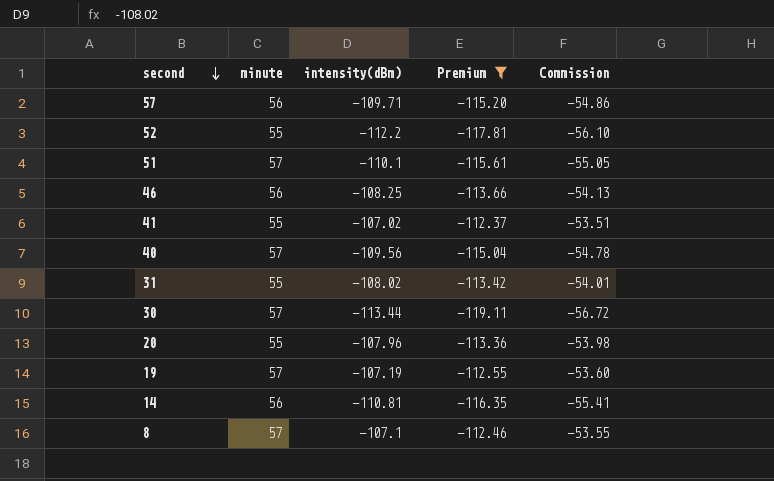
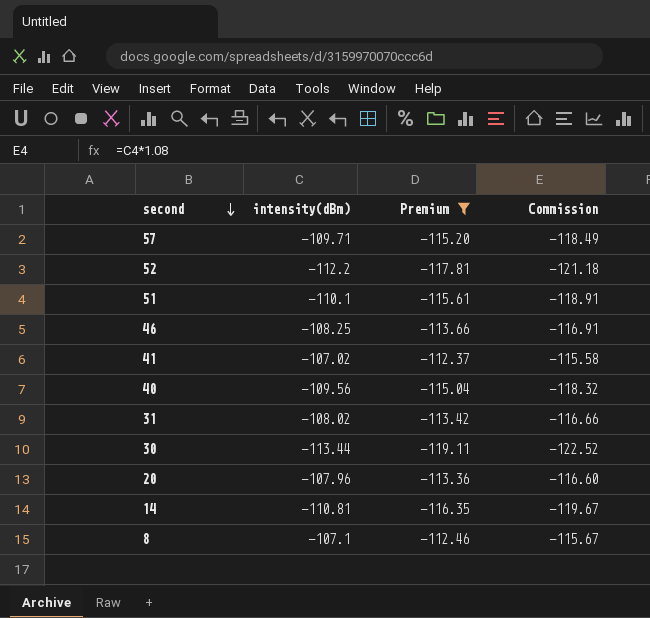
column minute | position: 2 -> none
column Commission | formula: [intensity(dBm)] * 0.5 -> [intensity(dBm)] * 1.08
row 19: 57 | -107.19 | -112.55 | -53.60 -> none

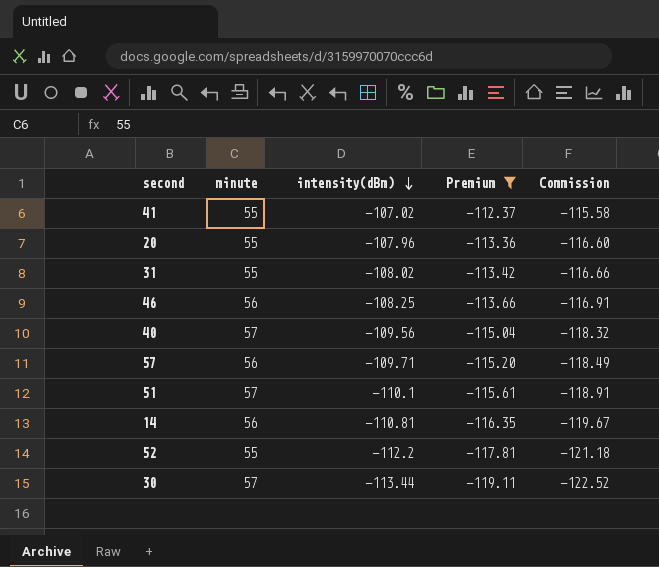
row order: second descending -> intensity(dBm) descending
column minute | position: none -> 2
row 8: -107.1 | -112.46 | -115.67 -> none

